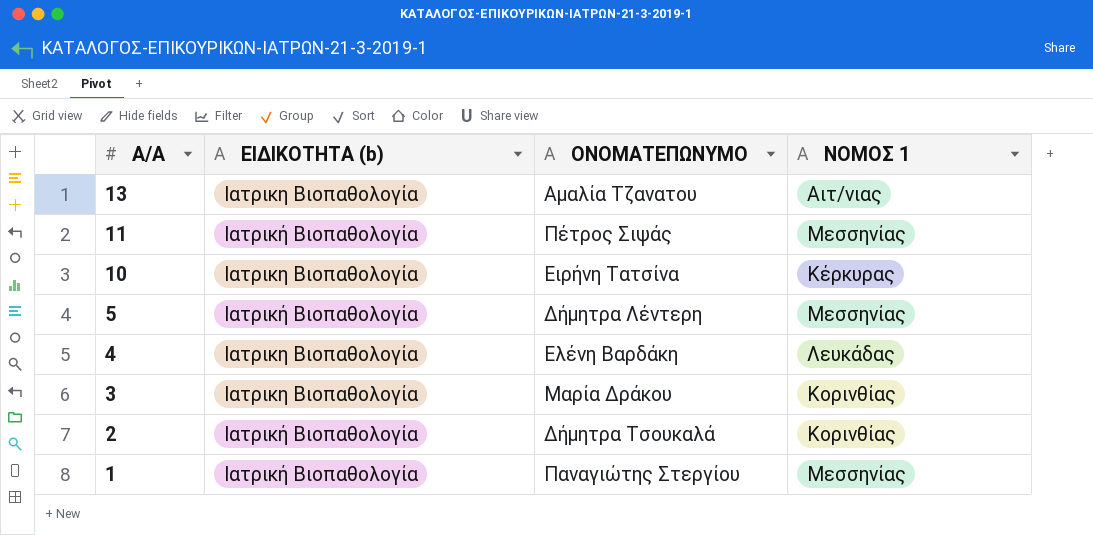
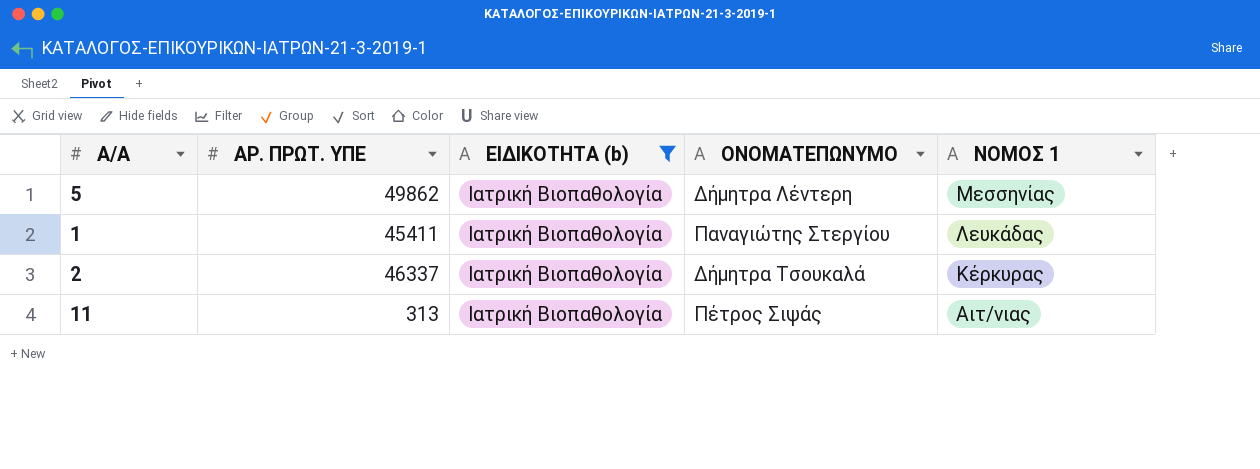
filter: none -> ΕΙΔΙΚΟΤΗΤΑ (b) = Ιατρική Βιοπαθολογία
row order: Α/Α descending -> ΝΟΜΟΣ 1 descending
column ΑΡ. ΠΡΩΤ. ΥΠΕ | position: none -> 2
1 | ΝΟΜΟΣ 1: Μεσσηνίας -> Λευκάδας
2 | ΝΟΜΟΣ 1: Κορινθίας -> Κέρκυρας
11 | ΝΟΜΟΣ 1: Μεσσηνίας -> Αιτ/νιας

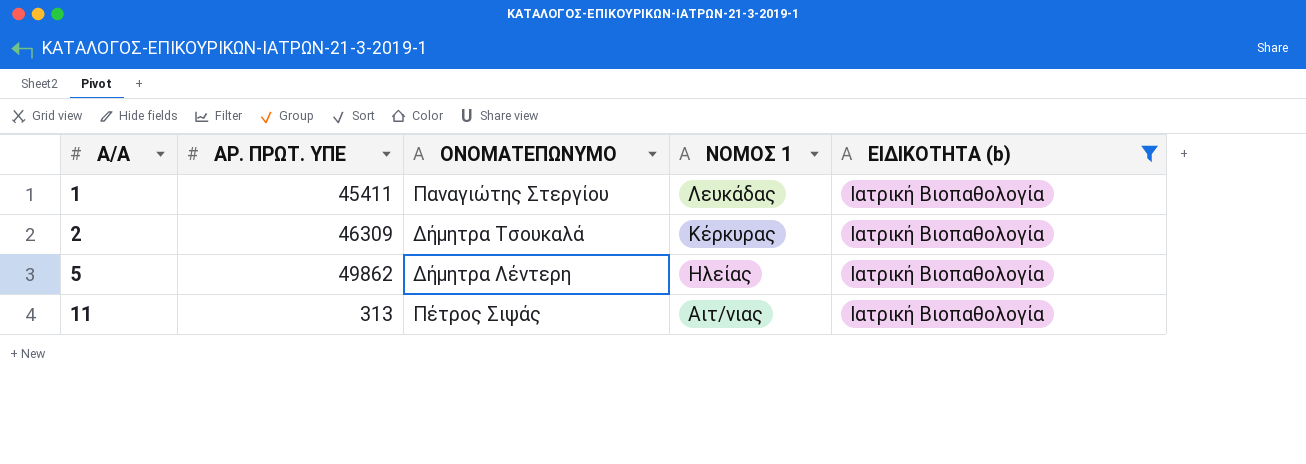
row order: ΝΟΜΟΣ 1 descending -> Α/Α ascending
column ΕΙΔΙΚΟΤΗΤΑ (b) | position: 3 -> 5
2 | ΑΡ. ΠΡΩΤ. ΥΠΕ: 46337 -> 46309
5 | ΝΟΜΟΣ 1: Μεσσηνίας -> Ηλείας

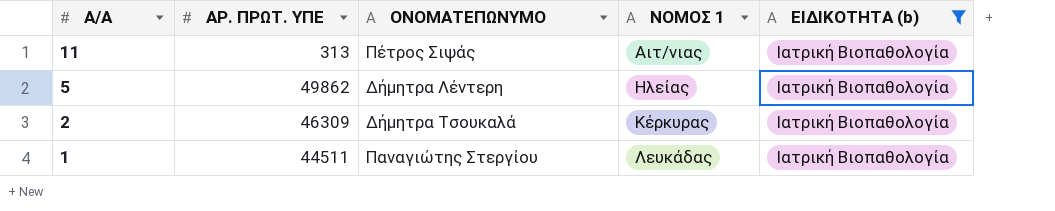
row order: Α/Α ascending -> Α/Α descending
1 | ΑΡ. ΠΡΩΤ. ΥΠΕ: 45411 -> 44511

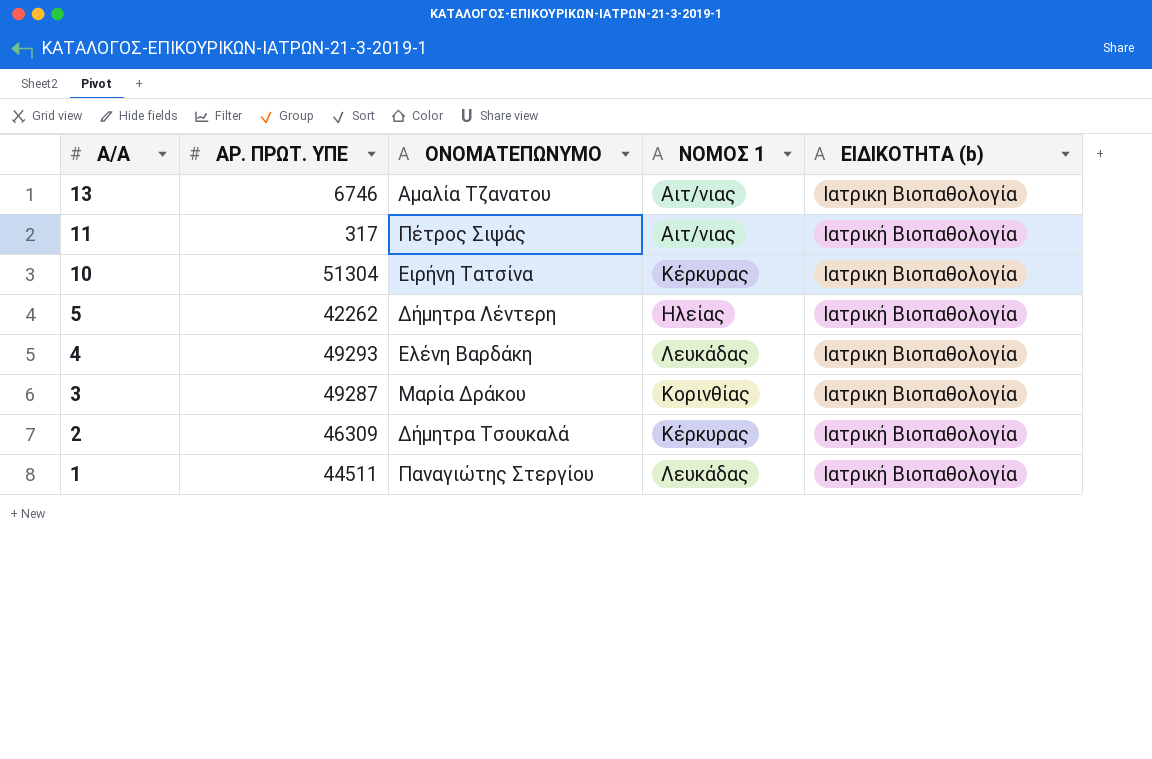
filter: ΕΙΔΙΚΟΤΗΤΑ (b) = Ιατρική Βιοπαθολογία -> none
11 | ΑΡ. ΠΡΩΤ. ΥΠΕ: 313 -> 317
5 | ΑΡ. ΠΡΩΤ. ΥΠΕ: 49862 -> 42262

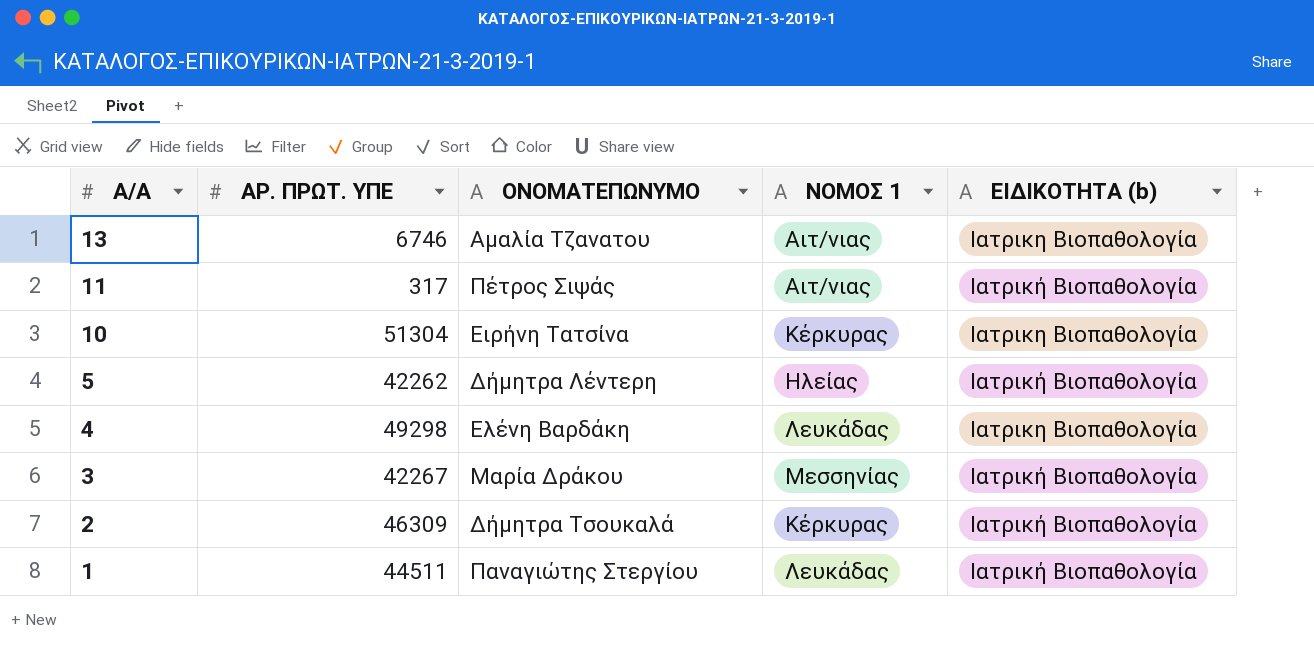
4 | ΑΡ. ΠΡΩΤ. ΥΠΕ: 49293 -> 49298
3 | ΑΡ. ΠΡΩΤ. ΥΠΕ: 49287 -> 42267
3 | ΝΟΜΟΣ 1: Κορινθίας -> Μεσσηνίας
3 | ΕΙΔΙΚΟΤΗΤΑ (b): Ιατρικη Βιοπαθολογία -> Ιατρική Βιοπαθολογία

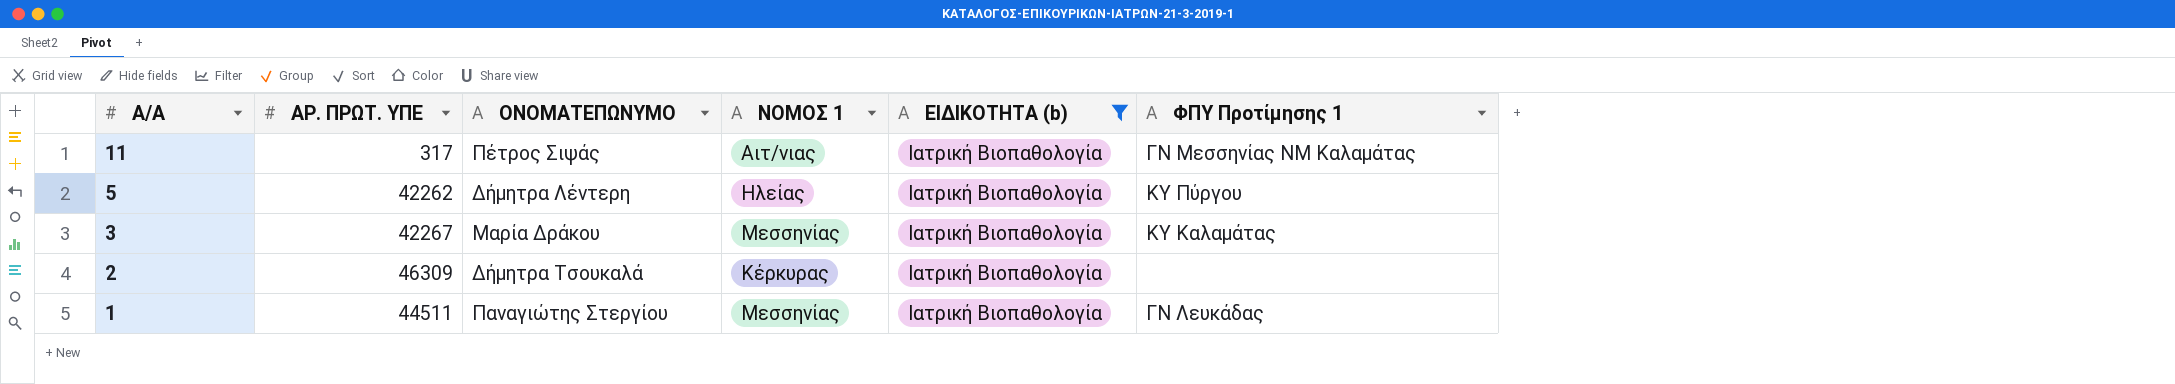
filter: none -> ΕΙΔΙΚΟΤΗΤΑ (b) = Ιατρική Βιοπαθολογία
column ΦΠΥ Προτίμησης 1 | position: none -> 6
1 | ΝΟΜΟΣ 1: Λευκάδας -> Μεσσηνίας

